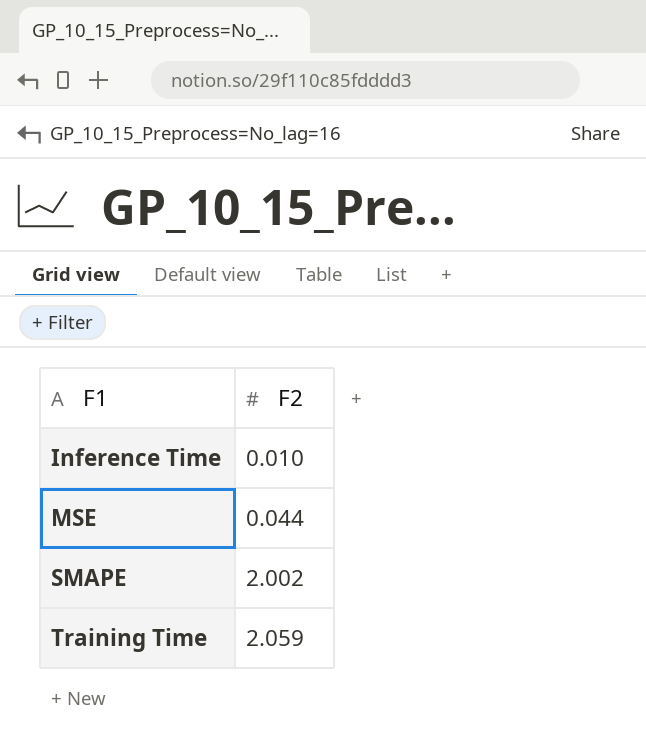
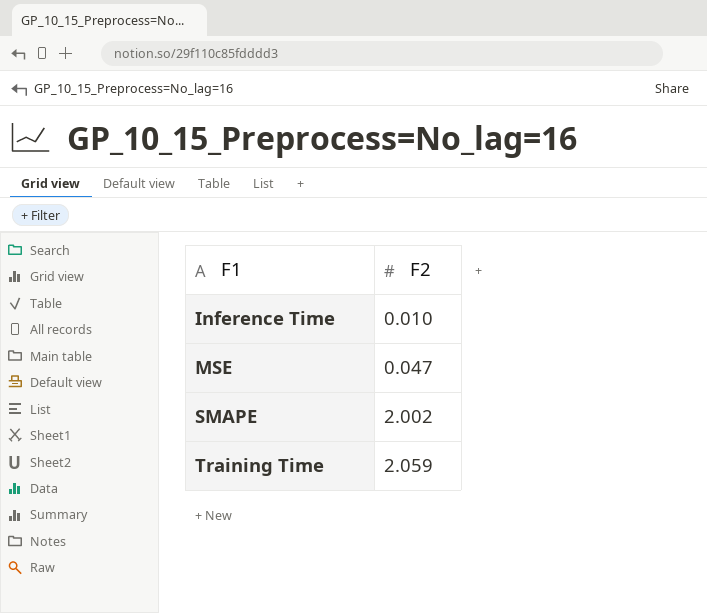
MSE | F2: 0.044 -> 0.047

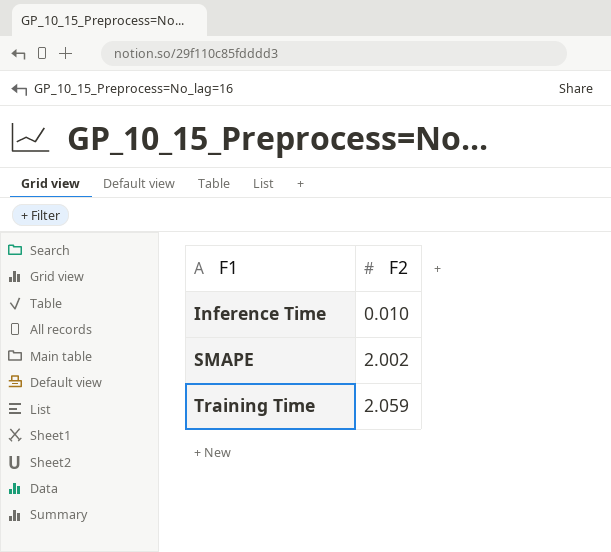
row MSE: 0.047 -> none

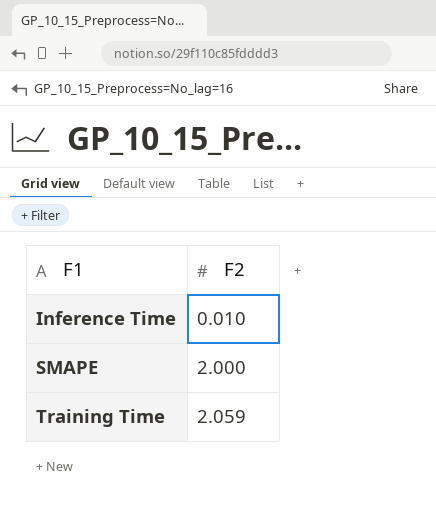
SMAPE | F2: 2.002 -> 2.000

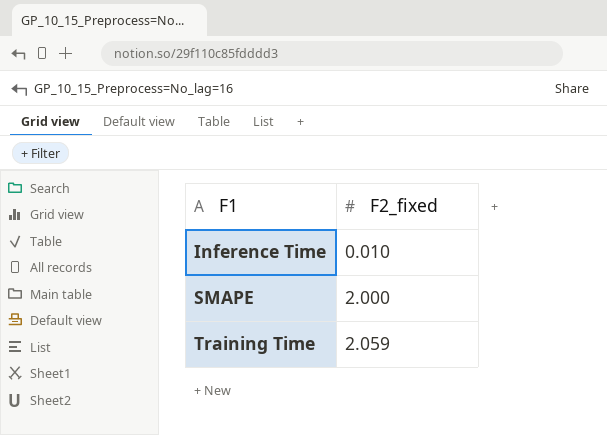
column name: F2 -> F2_fixed

